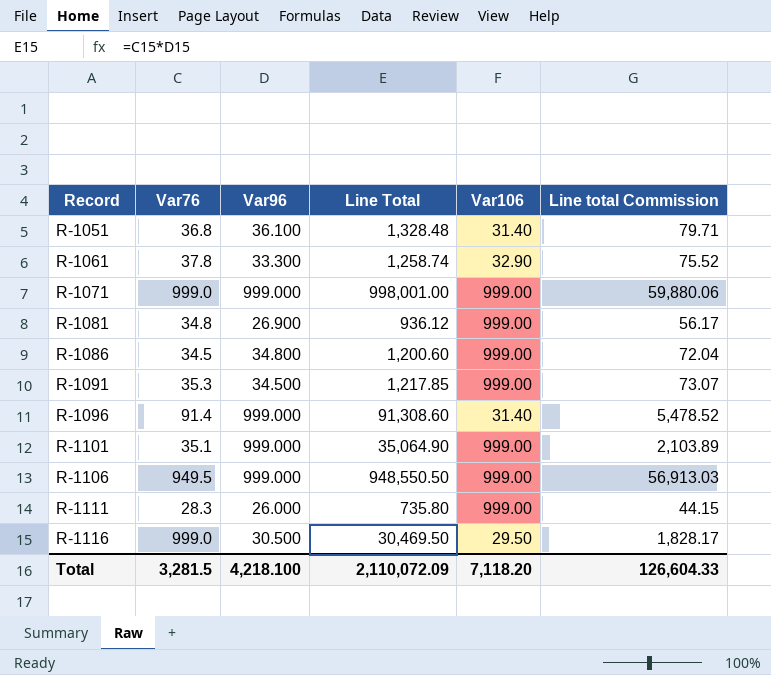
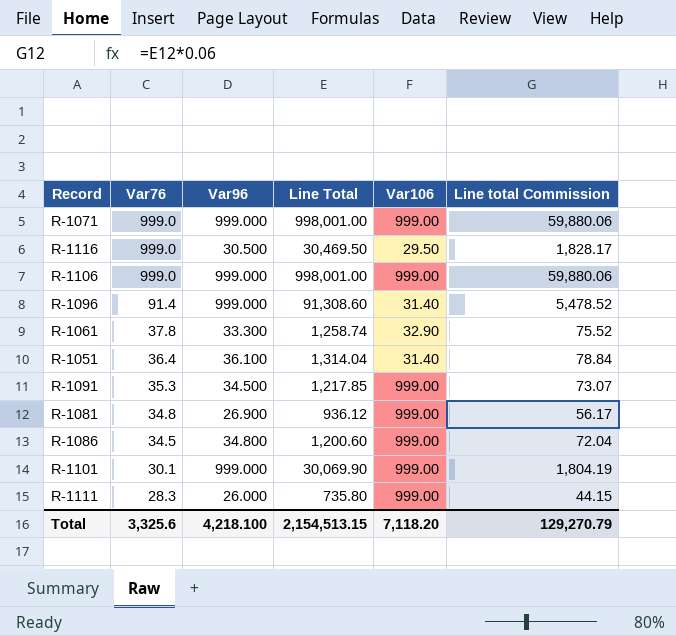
row order: Record ascending -> Var76 descending
R-1106 | Var76: 949.5 -> 999.0
R-1106 | Line Total: 948,550.50 -> 998,001.00
R-1106 | Line total Commission: 56,913.03 -> 59,880.06
R-1051 | Var76: 36.8 -> 36.4
R-1051 | Line Total: 1,328.48 -> 1,314.04
R-1051 | Line total Commission: 79.71 -> 78.84
R-1101 | Var76: 35.1 -> 30.1
R-1101 | Line Total: 35,064.90 -> 30,069.90
R-1101 | Line total Commission: 2,103.89 -> 1,804.19
Total | Var76: 3,281.5 -> 3,325.6
Total | Line Total: 2,110,072.09 -> 2,154,513.15
Total | Line total Commission: 126,604.33 -> 129,270.79

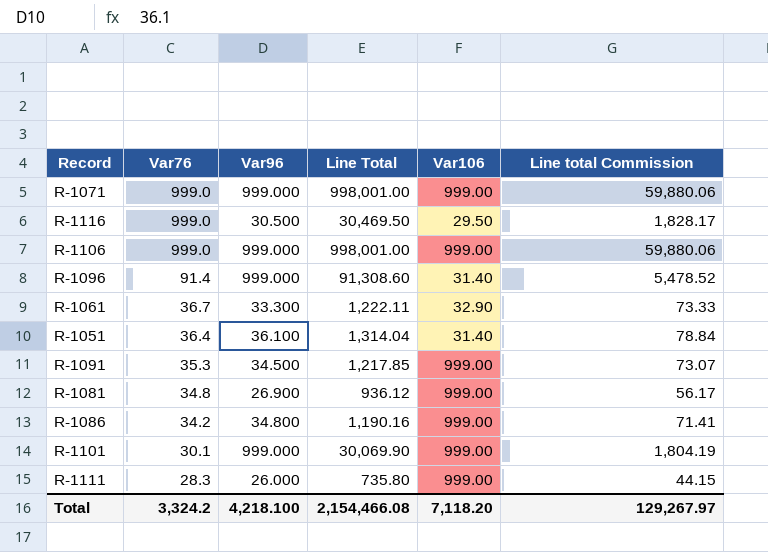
R-1061 | Var76: 37.8 -> 36.7
R-1061 | Line Total: 1,258.74 -> 1,222.11
R-1061 | Line total Commission: 75.52 -> 73.33
R-1086 | Var76: 34.5 -> 34.2
R-1086 | Line Total: 1,200.60 -> 1,190.16
R-1086 | Line total Commission: 72.04 -> 71.41
Total | Var76: 3,325.6 -> 3,324.2
Total | Line Total: 2,154,513.15 -> 2,154,466.08
Total | Line total Commission: 129,270.79 -> 129,267.97

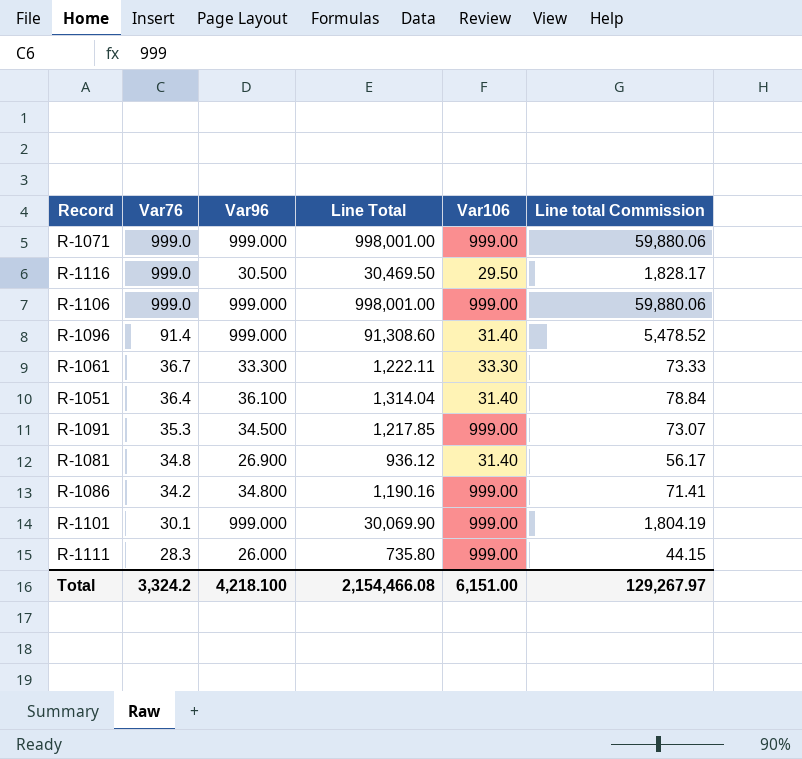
R-1061 | Var106: 32.90 -> 33.30
R-1081 | Var106: 999.00 -> 31.40
Total | Var106: 7,118.20 -> 6,151.00

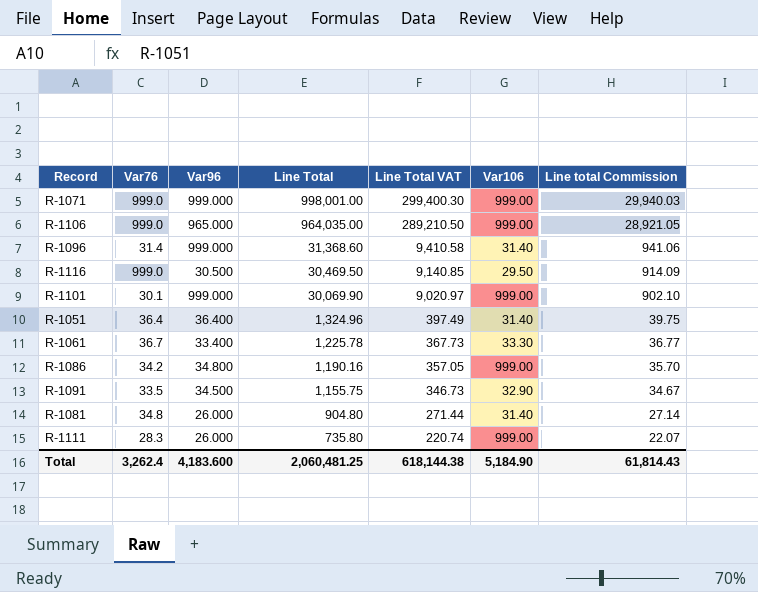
row order: Var76 descending -> Line Total descending
column Line Total VAT | formula: none -> [Line Total] * 0.3
column Line total Commission | formula: [Line Total] * 0.06 -> [Line Total] * 0.03
R-1106 | Var96: 999.000 -> 965.000
R-1106 | Line Total: 998,001.00 -> 964,035.00
R-1096 | Var76: 91.4 -> 31.4
R-1096 | Line Total: 91,308.60 -> 31,368.60
R-1051 | Var96: 36.100 -> 36.400
R-1051 | Line Total: 1,314.04 -> 1,324.96
R-1061 | Var96: 33.300 -> 33.400
R-1061 | Line Total: 1,222.11 -> 1,225.78
R-1091 | Var76: 35.3 -> 33.5
R-1091 | Line Total: 1,217.85 -> 1,155.75
R-1091 | Var106: 999.00 -> 32.90
R-1081 | Var96: 26.900 -> 26.000
R-1081 | Line Total: 936.12 -> 904.80
Total | Var76: 3,324.2 -> 3,262.4
Total | Var96: 4,218.100 -> 4,183.600
Total | Line Total: 2,154,466.08 -> 2,060,481.25
Total | Var106: 6,151.00 -> 5,184.90
Total | Line total Commission: 129,267.97 -> 61,814.43

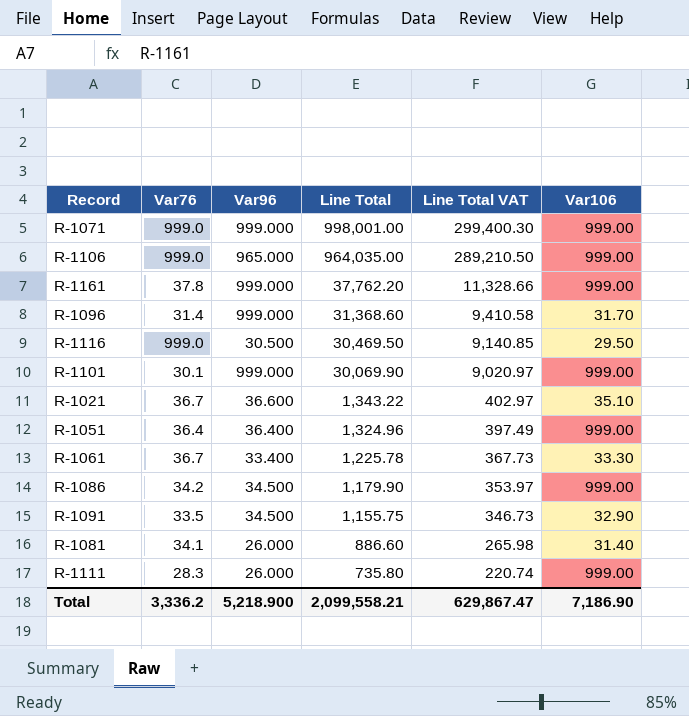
column Line total Commission | formula: [Line Total] * 0.03 -> none
row R-1161: none -> 37.8 | 999.000 | 37,762.20 | 11,328.66 | 999.00
R-1096 | Var106: 31.40 -> 31.70
row R-1021: none -> 36.7 | 36.600 | 1,343.22 | 402.97 | 35.10
R-1051 | Var106: 31.40 -> 999.00
R-1086 | Var96: 34.800 -> 34.500
R-1086 | Line Total: 1,190.16 -> 1,179.90
R-1086 | Line Total VAT: 357.05 -> 353.97
R-1081 | Var76: 34.8 -> 34.1
R-1081 | Line Total: 904.80 -> 886.60
R-1081 | Line Total VAT: 271.44 -> 265.98
Total | Var76: 3,262.4 -> 3,336.2
Total | Var96: 4,183.600 -> 5,218.900
Total | Line Total: 2,060,481.25 -> 2,099,558.21
Total | Line Total VAT: 618,144.38 -> 629,867.47
Total | Var106: 5,184.90 -> 7,186.90

